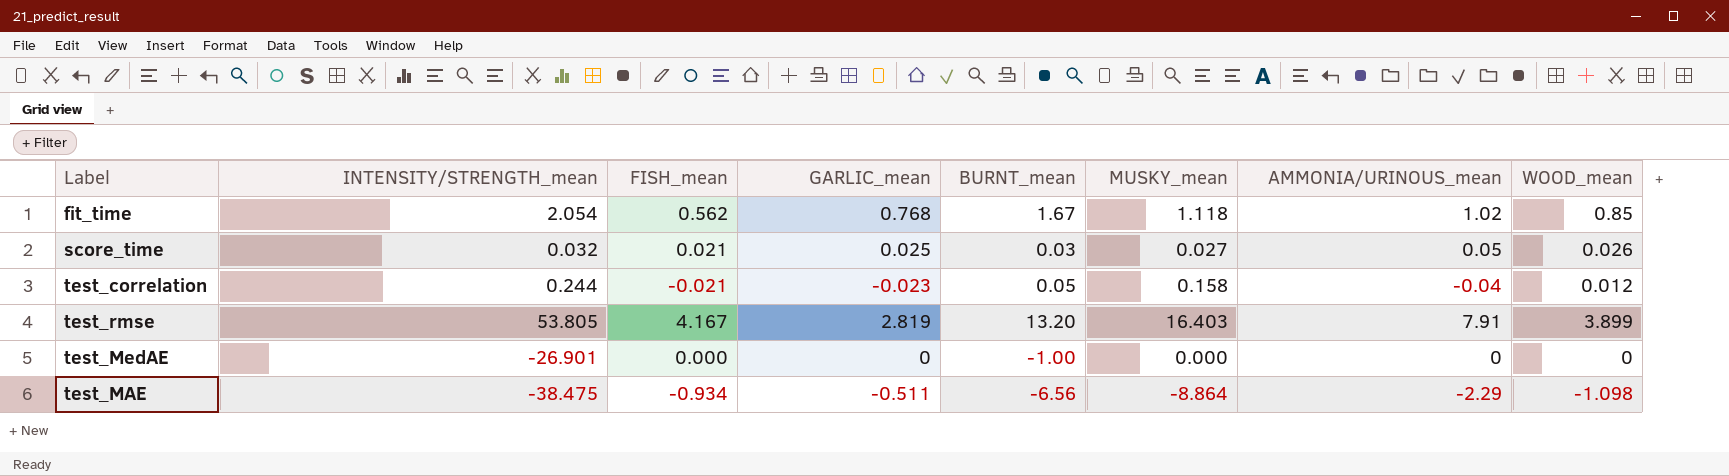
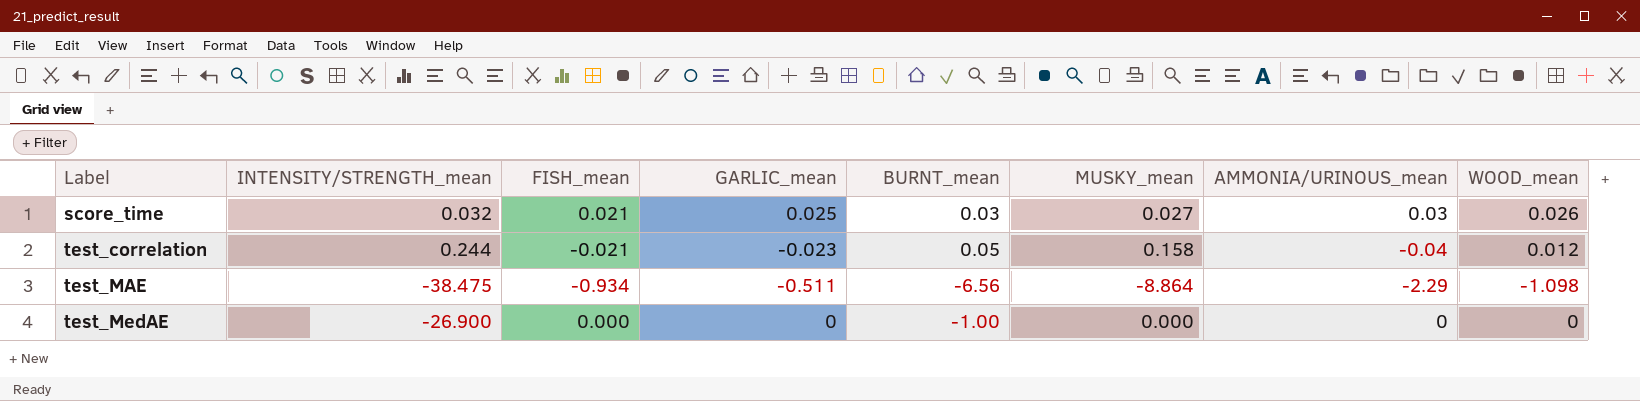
row order: none -> Label ascending
row fit_time: 2.054 | 0.562 | 0.768 | 1.67 | 1.118 | 1.02 | 0.85 -> none
row test_rmse: 53.805 | 4.167 | 2.819 | 13.20 | 16.403 | 7.91 | 3.899 -> none
score_time | AMMONIA/URINOUS_mean: 0.05 -> 0.03
test_MedAE | INTENSITY/STRENGTH_mean: -26.901 -> -26.900

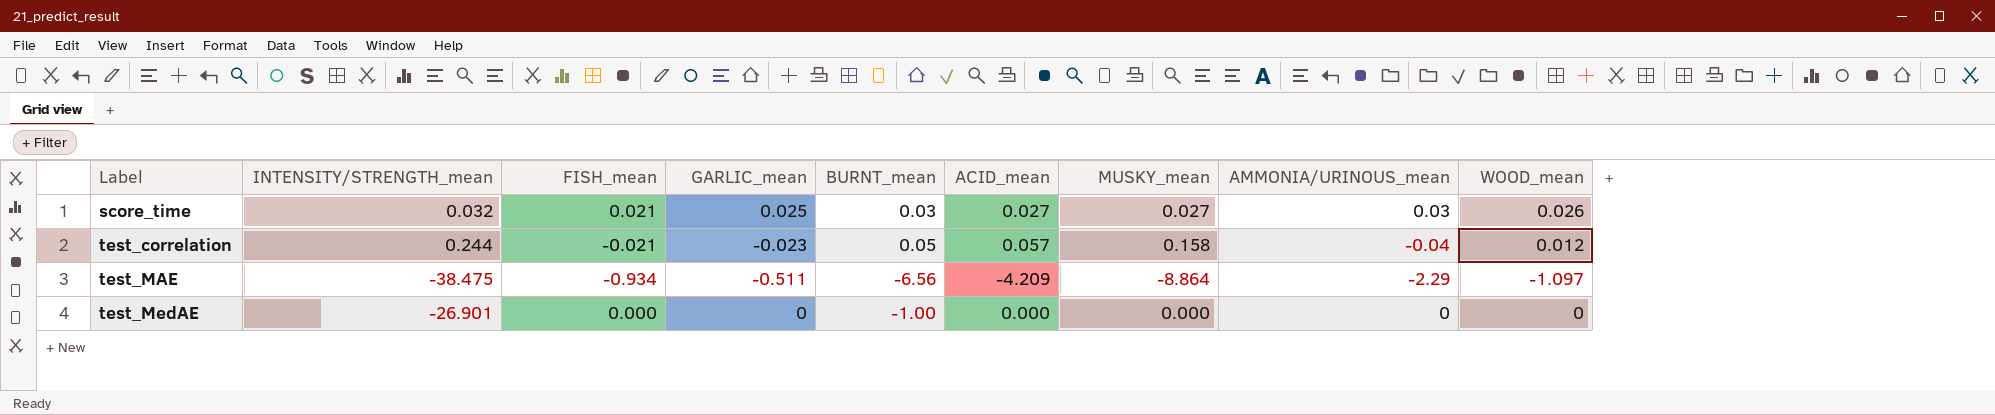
column ACID_mean | position: none -> 6
test_MAE | WOOD_mean: -1.098 -> -1.097
test_MedAE | INTENSITY/STRENGTH_mean: -26.900 -> -26.901

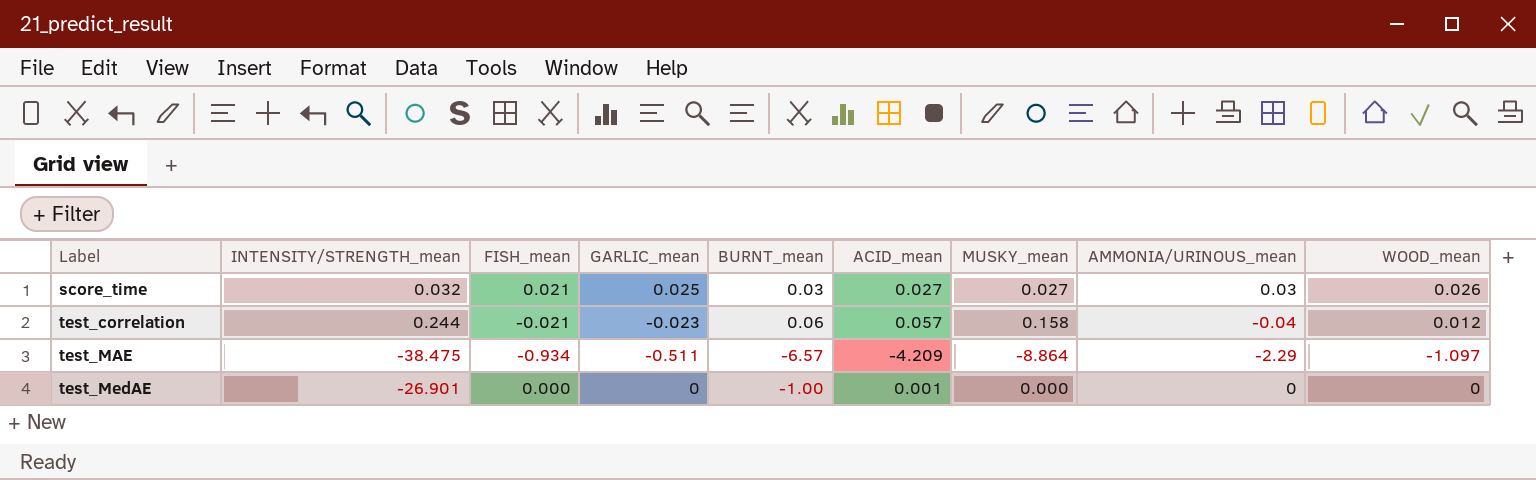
test_correlation | BURNT_mean: 0.05 -> 0.06
test_MAE | BURNT_mean: -6.56 -> -6.57
test_MedAE | ACID_mean: 0.000 -> 0.001

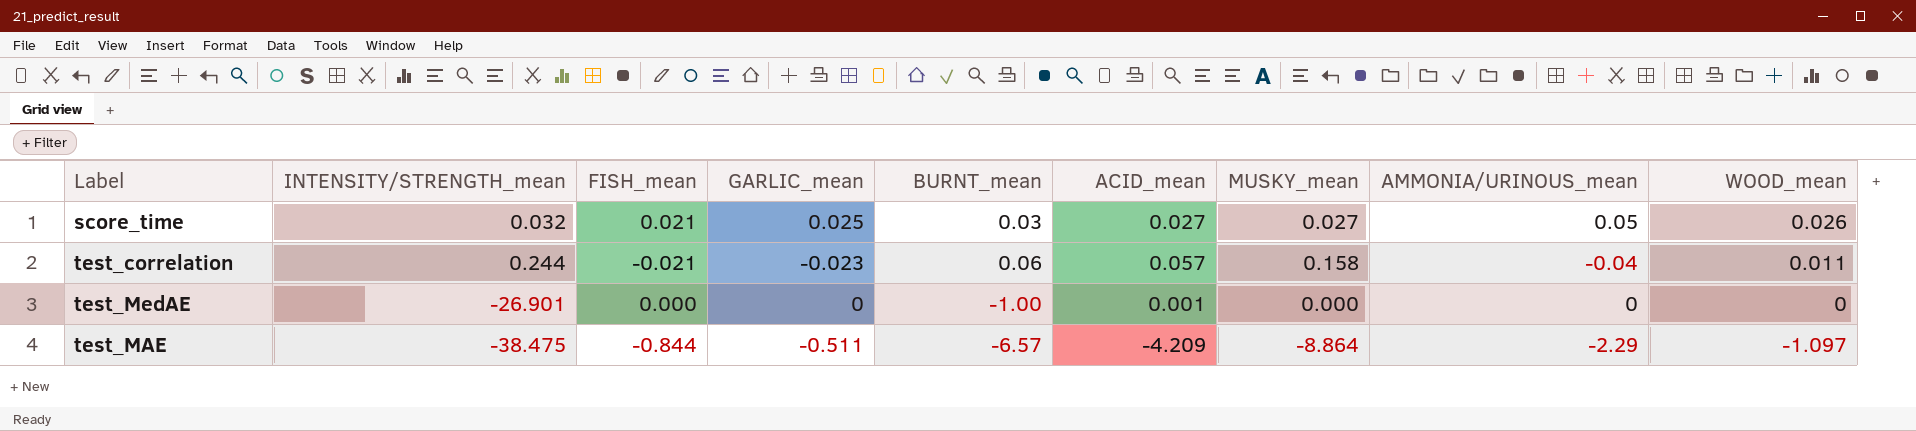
row order: Label ascending -> WOOD_mean descending
score_time | AMMONIA/URINOUS_mean: 0.03 -> 0.05
test_correlation | WOOD_mean: 0.012 -> 0.011
test_MAE | FISH_mean: -0.934 -> -0.844

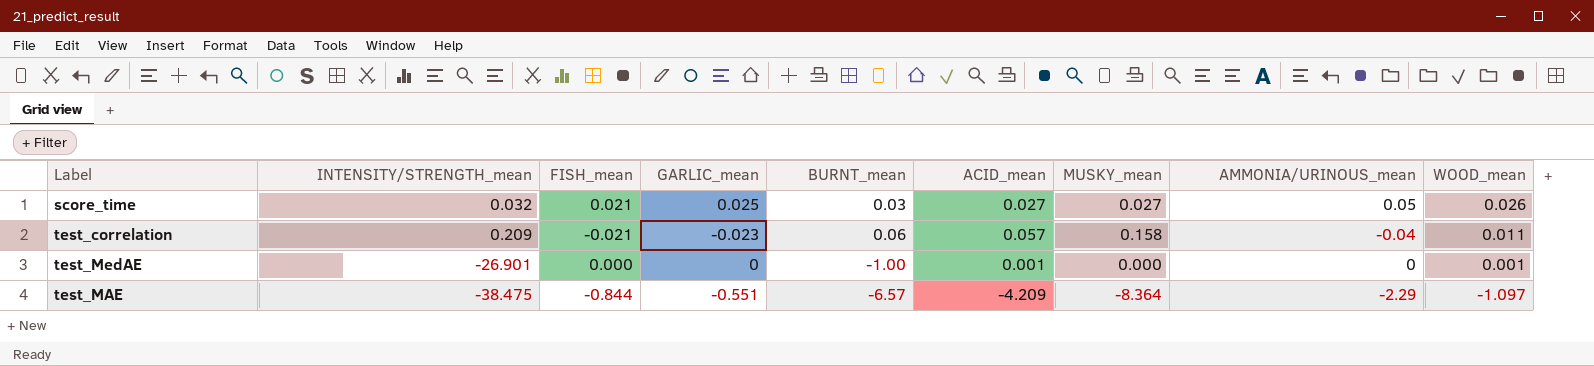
test_correlation | INTENSITY/STRENGTH_mean: 0.244 -> 0.209
test_MedAE | WOOD_mean: 0 -> 0.001
test_MAE | GARLIC_mean: -0.511 -> -0.551
test_MAE | MUSKY_mean: -8.864 -> -8.364

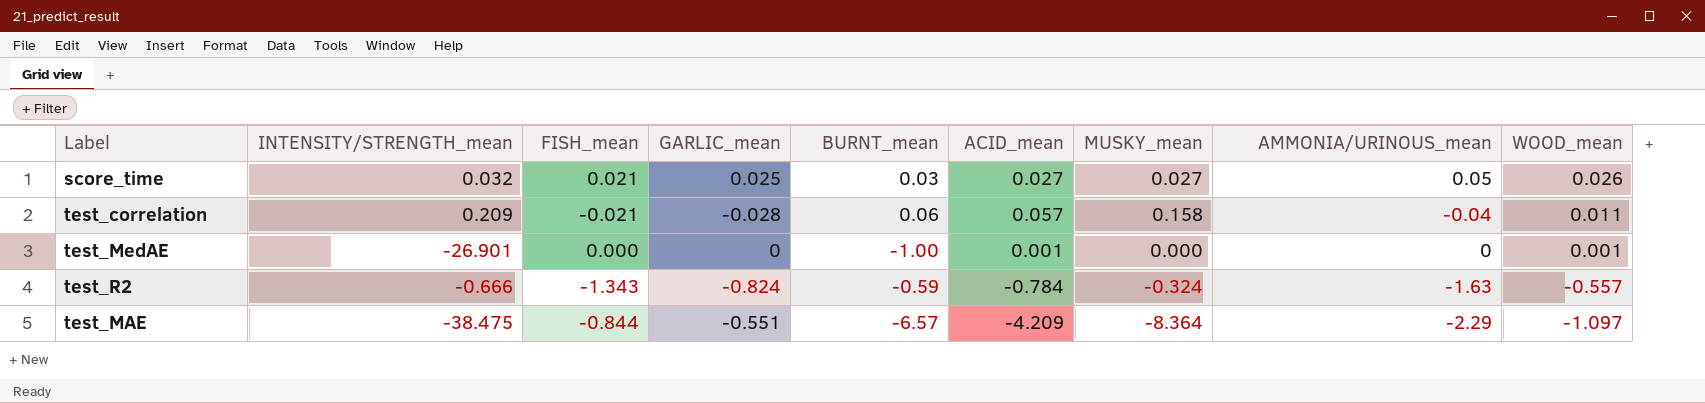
test_correlation | GARLIC_mean: -0.023 -> -0.028
row test_R2: none -> -0.666 | -1.343 | -0.824 | -0.59 | -0.784 | -0.324 | -1.63 | -0.557

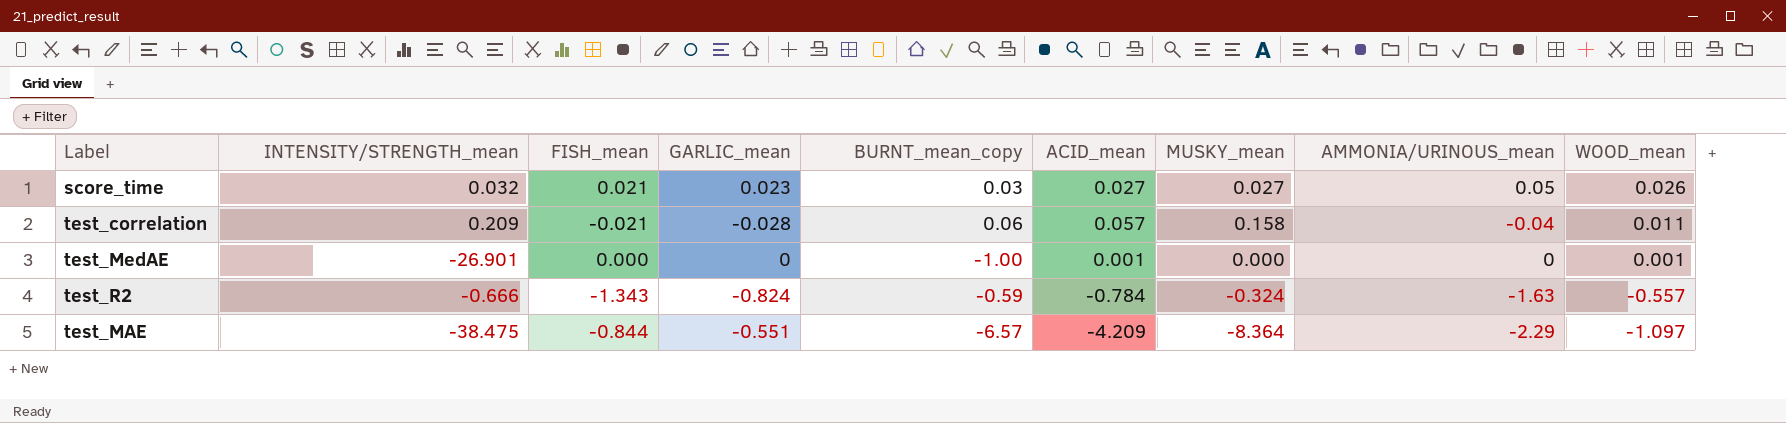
column name: BURNT_mean -> BURNT_mean_copy
score_time | GARLIC_mean: 0.025 -> 0.023

